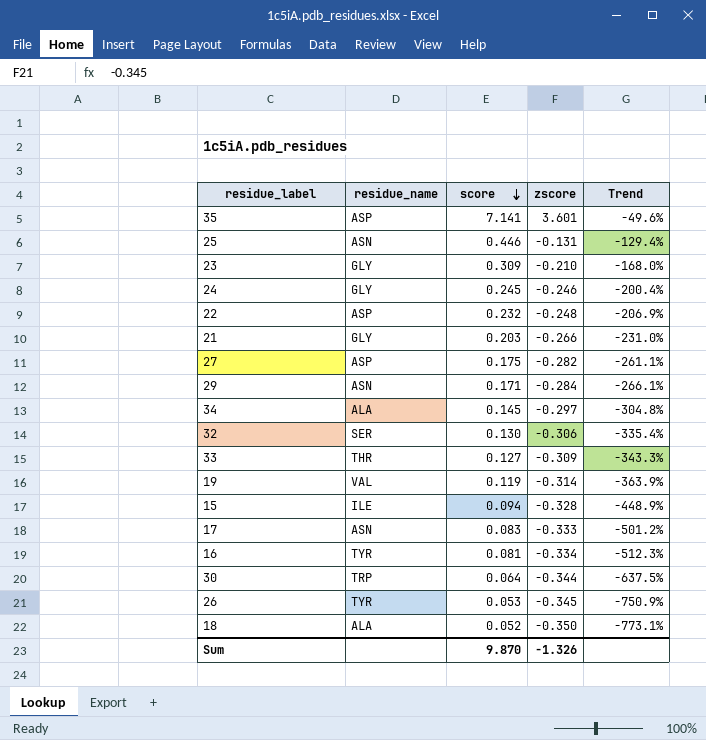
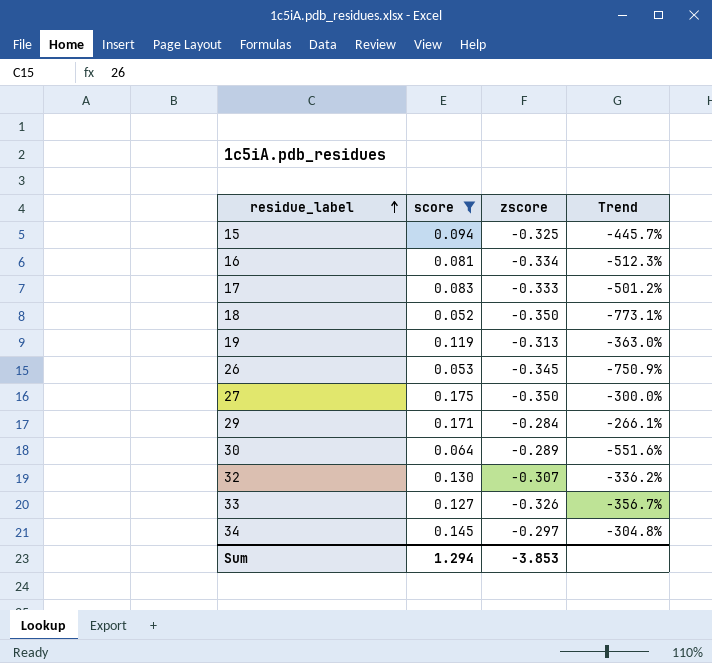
filter: none -> score <= 0.175
row order: score descending -> residue_label ascending
column residue_name | position: 2 -> none
15 | zscore: -0.328 -> -0.325
15 | Trend: -448.9% -> -445.7%
19 | zscore: -0.314 -> -0.313
19 | Trend: -363.9% -> -363.0%
27 | zscore: -0.282 -> -0.350
27 | Trend: -261.1% -> -300.0%
30 | zscore: -0.344 -> -0.289
30 | Trend: -637.5% -> -551.6%
32 | zscore: -0.306 -> -0.307
32 | Trend: -335.4% -> -336.2%
33 | zscore: -0.309 -> -0.326
33 | Trend: -343.3% -> -356.7%
Sum | score: 9.870 -> 1.294
Sum | zscore: -1.326 -> -3.853

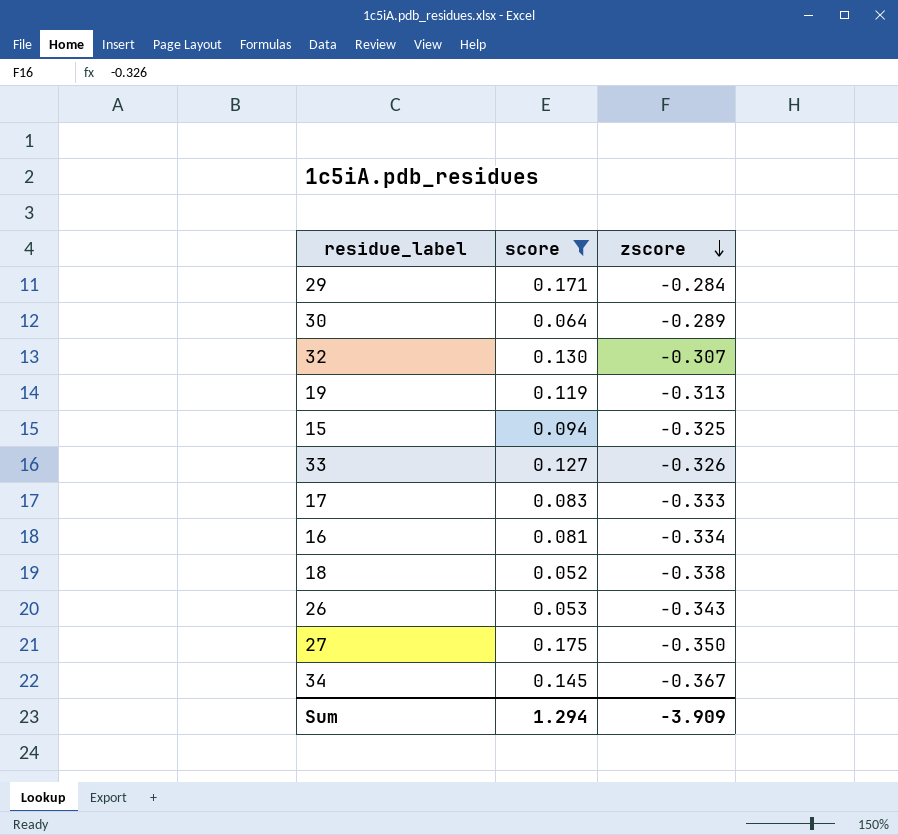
row order: residue_label ascending -> zscore descending
column Trend | formula: ([zscore] - [score]) / [score] -> none
18 | zscore: -0.350 -> -0.338
26 | zscore: -0.345 -> -0.343
34 | zscore: -0.297 -> -0.367
Sum | zscore: -3.853 -> -3.909

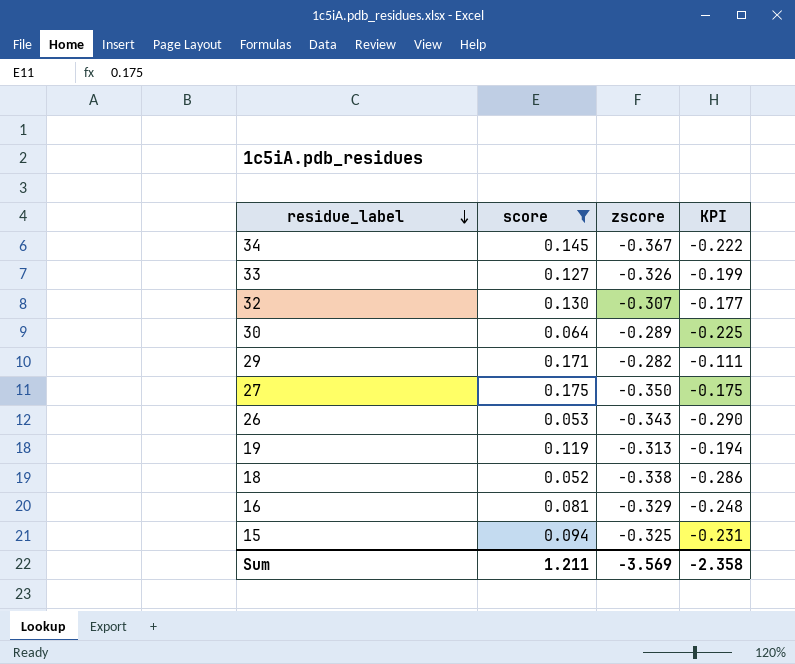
row order: zscore descending -> residue_label descending
column KPI | formula: none -> [score] + [zscore]
row 17: 0.083 | -0.333 -> none
29 | zscore: -0.284 -> -0.282
16 | zscore: -0.334 -> -0.329
Sum | score: 1.294 -> 1.211
Sum | zscore: -3.909 -> -3.569

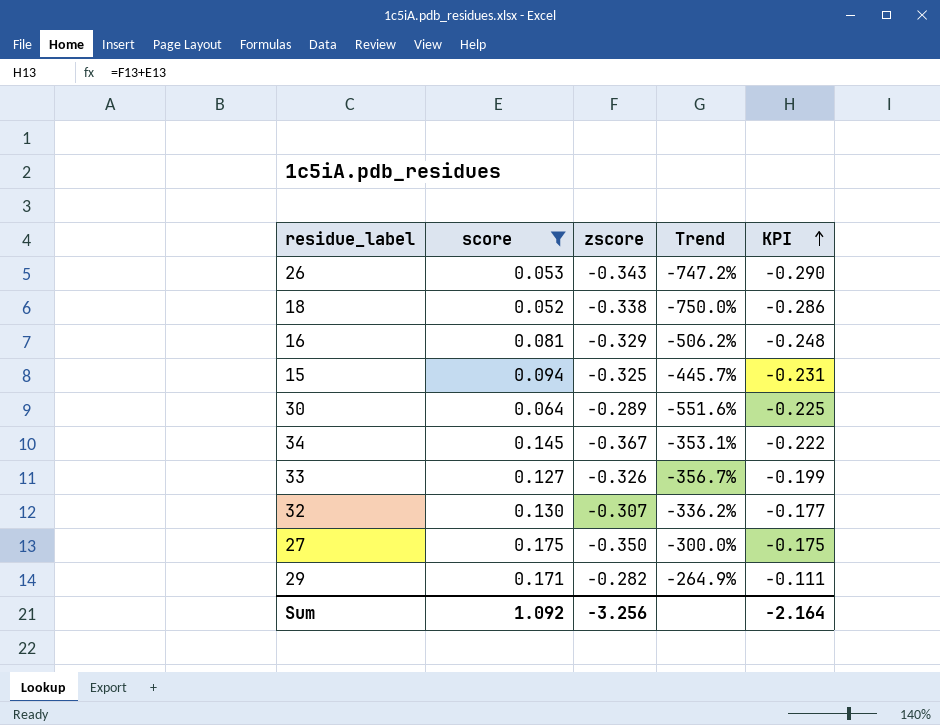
row order: residue_label descending -> KPI ascending
column Trend | formula: none -> ([zscore] - [score]) / [score]
row 19: 0.119 | -0.313 | -0.194 -> none
Sum | score: 1.211 -> 1.092
Sum | zscore: -3.569 -> -3.256
Sum | KPI: -2.358 -> -2.164

